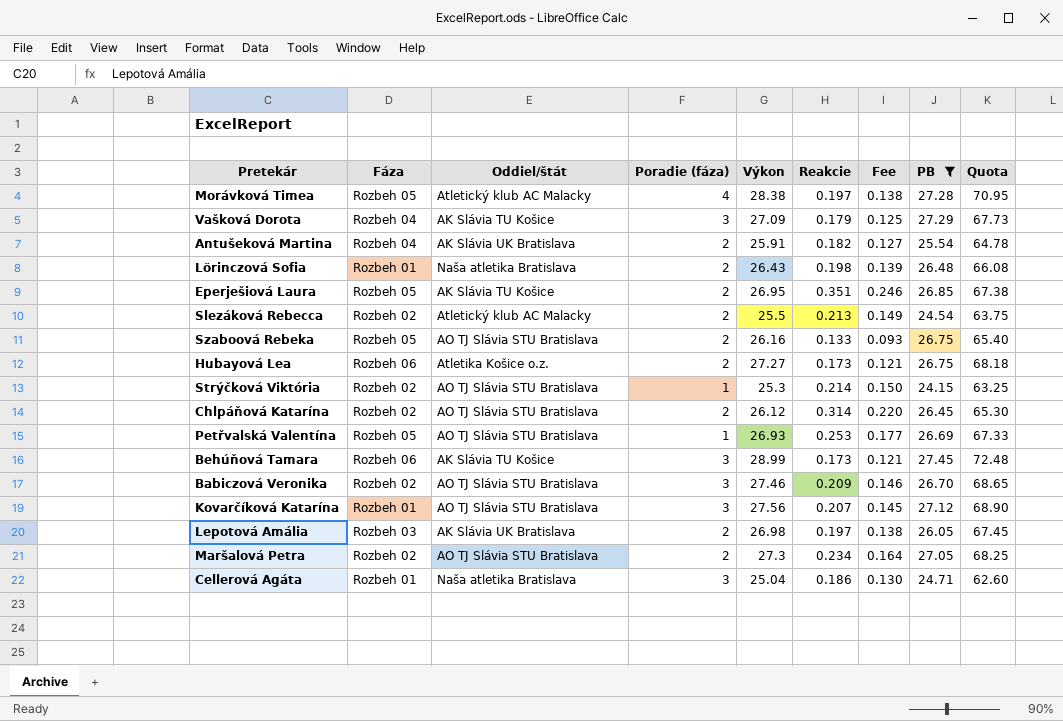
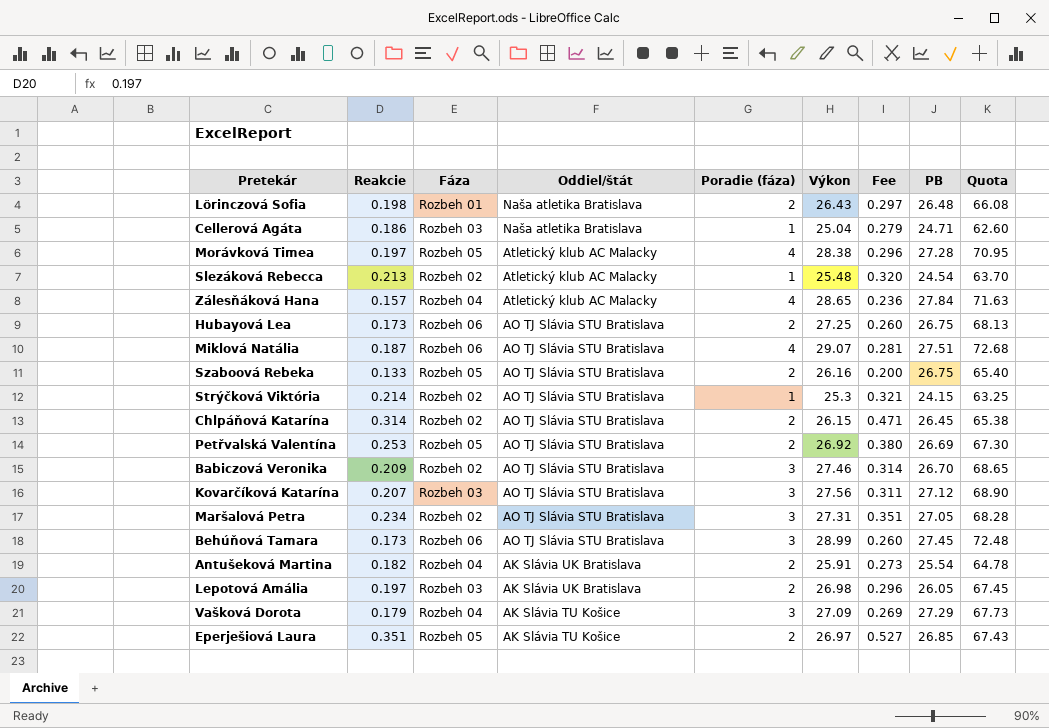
filter: PB <= 27.45 -> none
row order: none -> Oddiel/štát descending
column Reakcie | position: 6 -> 2
column Fee | formula: [Reakcie] * 0.7 -> [Reakcie] * 1.5
Cellerová Agáta | Fáza: Rozbeh 01 -> Rozbeh 03
Cellerová Agáta | Poradie (fáza): 3 -> 1
Slezáková Rebecca | Poradie (fáza): 2 -> 1
Slezáková Rebecca | Výkon: 25.5 -> 25.48
Slezáková Rebecca | Quota: 63.75 -> 63.70
Hubayová Lea | Oddiel/štát: Atletika Košice o.z. -> AO TJ Slávia STU Bratislava
Hubayová Lea | Výkon: 27.27 -> 27.25
Hubayová Lea | Quota: 68.18 -> 68.13
Chlpáňová Katarína | Výkon: 26.12 -> 26.15
Chlpáňová Katarína | Quota: 65.30 -> 65.38
Petřvalská Valentína | Poradie (fáza): 1 -> 2
Petřvalská Valentína | Výkon: 26.93 -> 26.92
Petřvalská Valentína | Quota: 67.33 -> 67.30
Kovarčíková Katarína | Fáza: Rozbeh 01 -> Rozbeh 03
Maršalová Petra | Poradie (fáza): 2 -> 3
Maršalová Petra | Výkon: 27.3 -> 27.31
Maršalová Petra | Quota: 68.25 -> 68.28
Behúňová Tamara | Oddiel/štát: AK Slávia TU Košice -> AO TJ Slávia STU Bratislava
Eperješiová Laura | Výkon: 26.95 -> 26.97
Eperješiová Laura | Quota: 67.38 -> 67.43

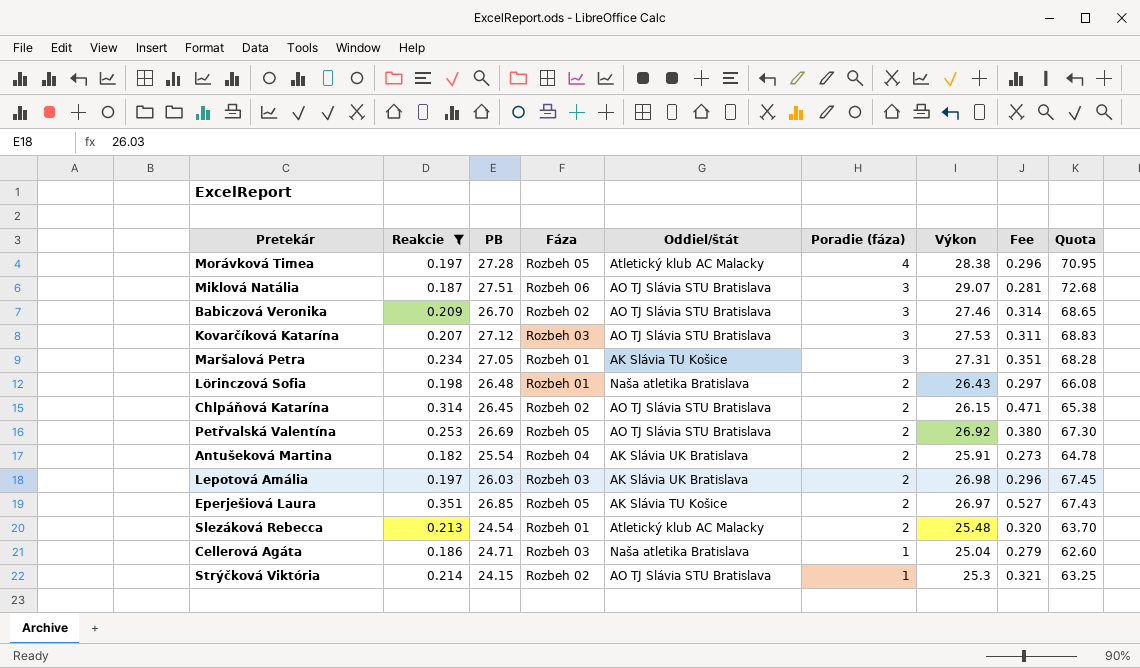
filter: none -> Reakcie >= 0.182
row order: Oddiel/štát descending -> Poradie (fáza) descending
column PB | position: 8 -> 3
Miklová Natália | Poradie (fáza): 4 -> 3
Kovarčíková Katarína | Výkon: 27.56 -> 27.53
Kovarčíková Katarína | Quota: 68.90 -> 68.83
Maršalová Petra | Fáza: Rozbeh 02 -> Rozbeh 01
Maršalová Petra | Oddiel/štát: AO TJ Slávia STU Bratislava -> AK Slávia TU Košice
Lepotová Amália | PB: 26.05 -> 26.03
Slezáková Rebecca | Fáza: Rozbeh 02 -> Rozbeh 01
Slezáková Rebecca | Poradie (fáza): 1 -> 2

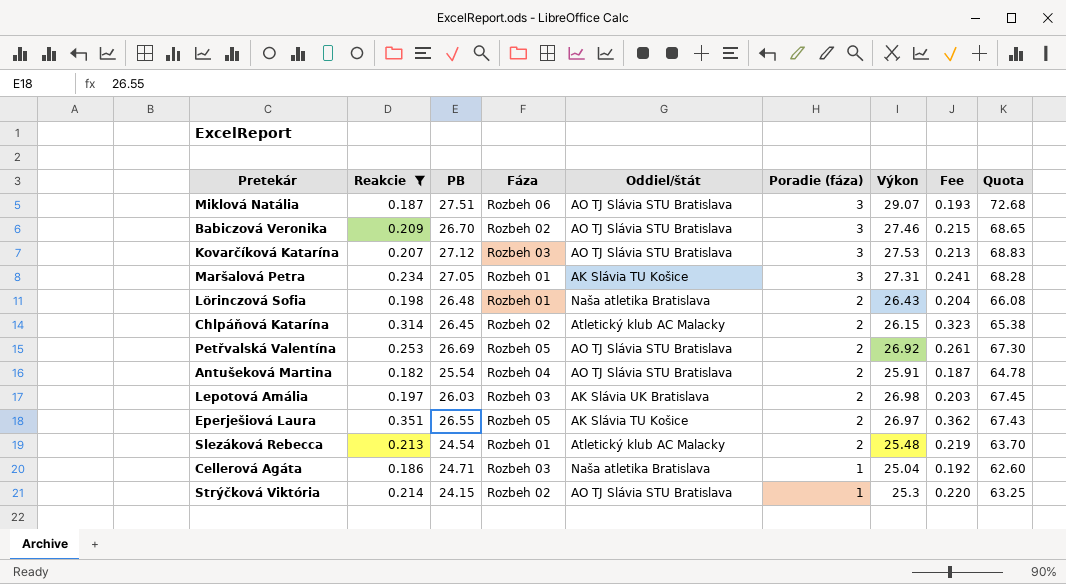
column Fee | formula: [Reakcie] * 1.5 -> [Reakcie] * 1.03
row Morávková Timea: 0.197 | 27.28 | Rozbeh 05 | Atletický klub AC Malacky | 4 | 28.38 | 0.296 | 70.95 -> none
Chlpáňová Katarína | Oddiel/štát: AO TJ Slávia STU Bratislava -> Atletický klub AC Malacky
Antušeková Martina | Oddiel/štát: AK Slávia UK Bratislava -> AO TJ Slávia STU Bratislava
Eperješiová Laura | PB: 26.85 -> 26.55

